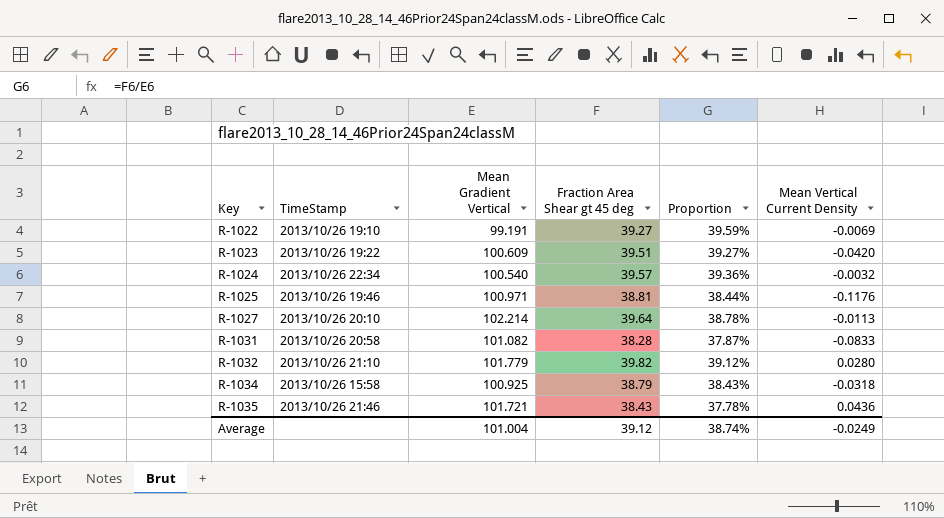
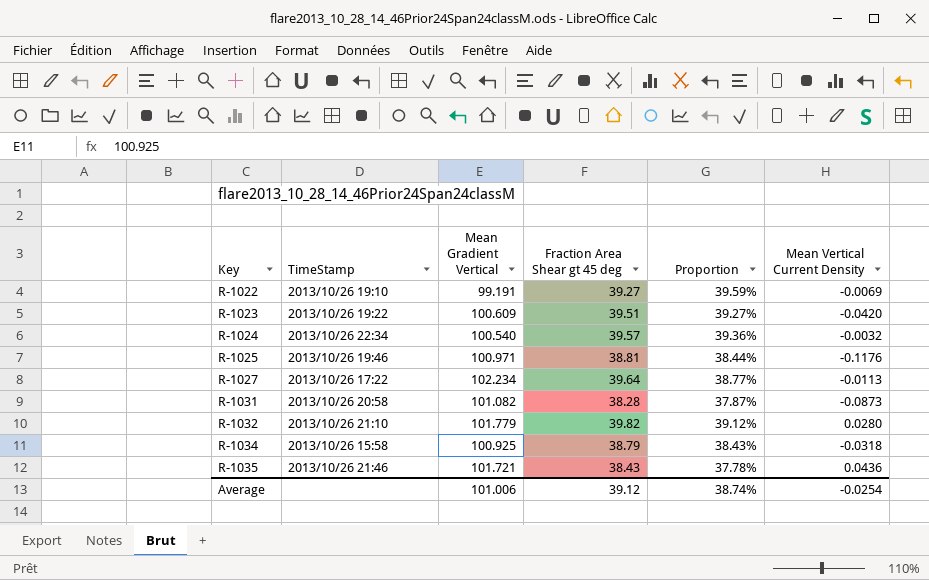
R-1027 | TimeStamp: 2013/10/26 20:10 -> 2013/10/26 17:22
R-1027 | Mean Gradient Vertical: 102.214 -> 102.234
R-1027 | Proportion: 38.78% -> 38.77%
R-1031 | Mean Vertical Current Density: -0.0833 -> -0.0873
Average | Mean Gradient Vertical: 101.004 -> 101.006
Average | Mean Vertical Current Density: -0.0249 -> -0.0254

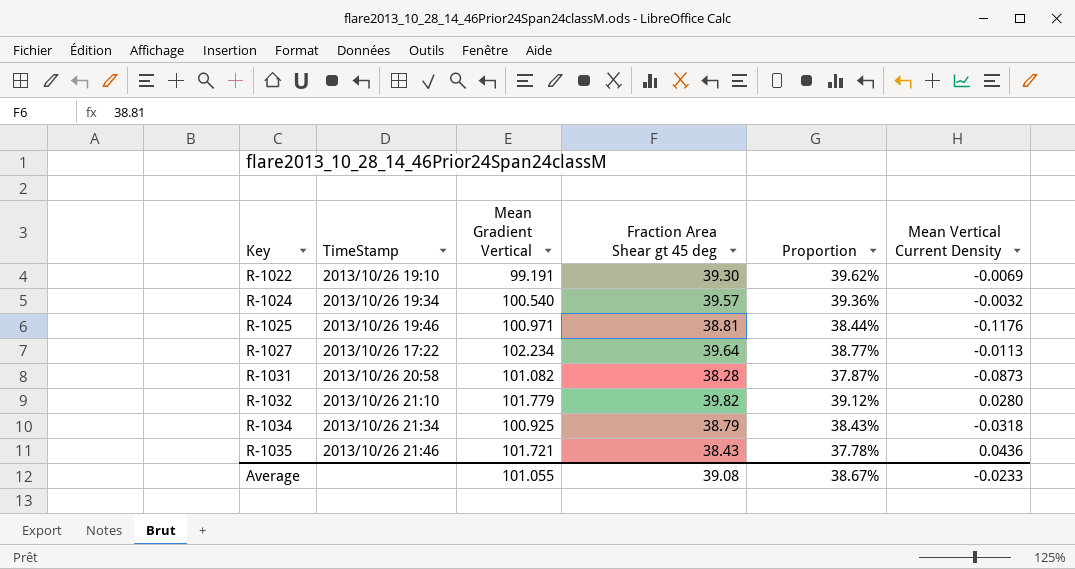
row R-1023: 2013/10/26 19:22 | 100.609 | 39.51 | 39.27% | -0.0420 -> none
R-1022 | Fraction Area Shear gt 45 deg: 39.27 -> 39.30
R-1022 | Proportion: 39.59% -> 39.62%
R-1024 | TimeStamp: 2013/10/26 22:34 -> 2013/10/26 19:34
R-1034 | TimeStamp: 2013/10/26 15:58 -> 2013/10/26 21:34
Average | Mean Gradient Vertical: 101.006 -> 101.055
Average | Fraction Area Shear gt 45 deg: 39.12 -> 39.08
Average | Proportion: 38.74% -> 38.67%
Average | Mean Vertical Current Density: -0.0254 -> -0.0233

